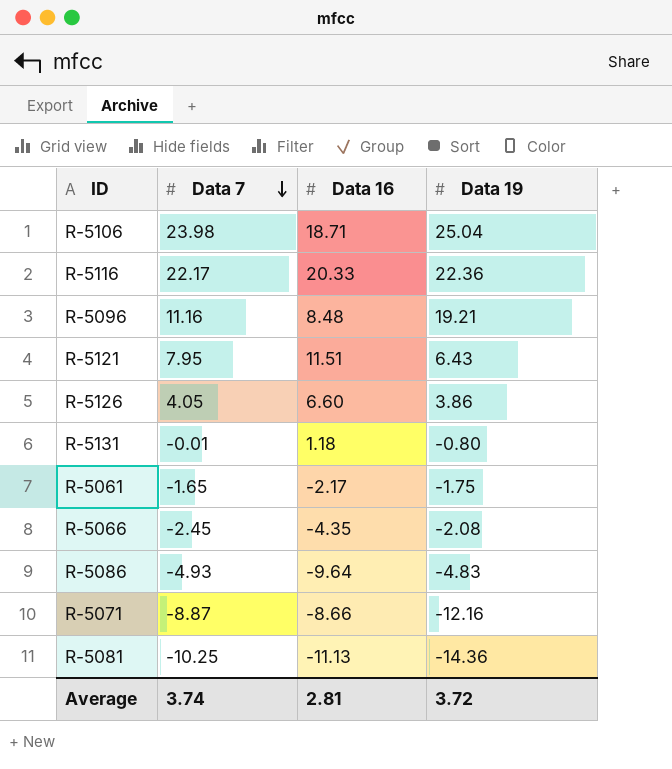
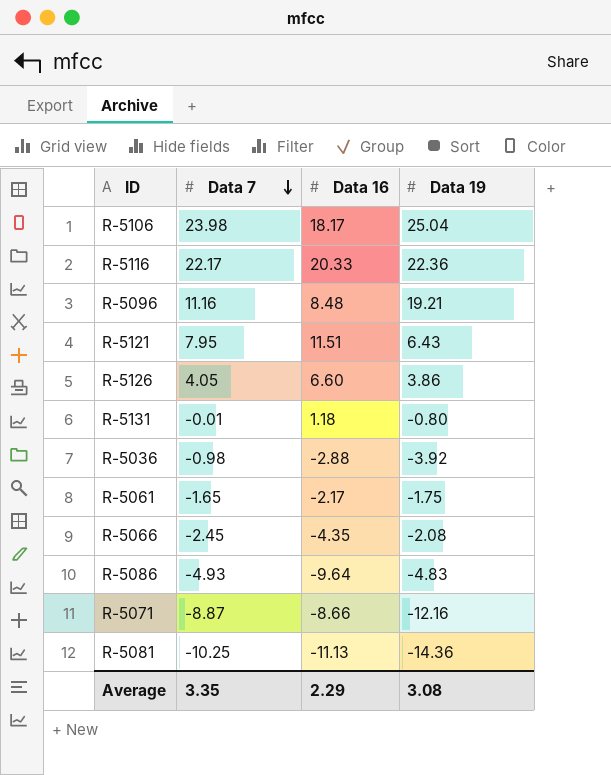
R-5106 | Data 16: 18.71 -> 18.17
row R-5036: none -> -0.98 | -2.88 | -3.92
Average | Data 7: 3.74 -> 3.35
Average | Data 16: 2.81 -> 2.29
Average | Data 19: 3.72 -> 3.08

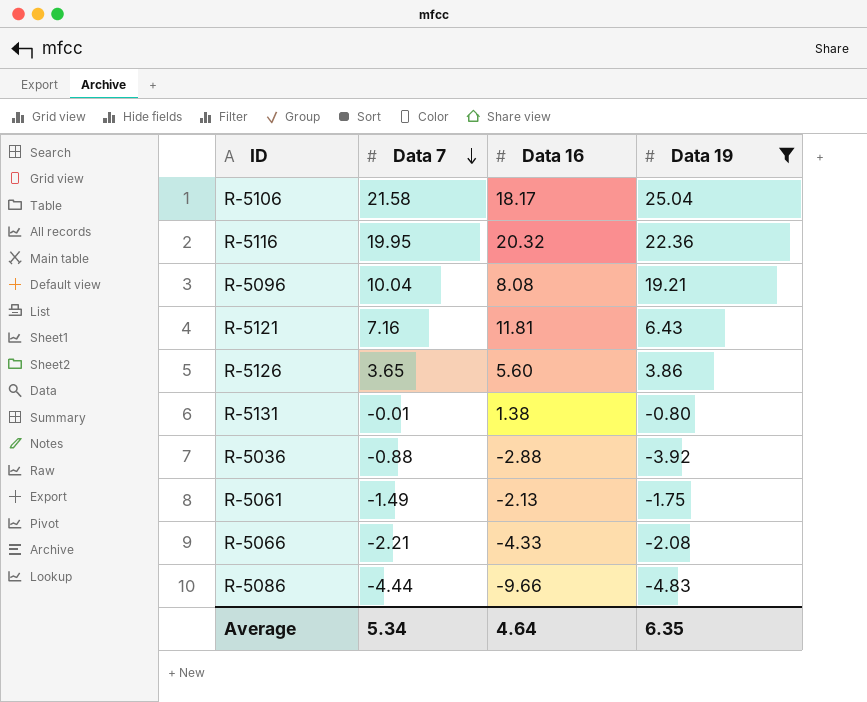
filter: none -> Data 19 >= -4.83
R-5106 | Data 7: 23.98 -> 21.58
R-5116 | Data 7: 22.17 -> 19.95
R-5116 | Data 16: 20.33 -> 20.32
R-5096 | Data 7: 11.16 -> 10.04
R-5096 | Data 16: 8.48 -> 8.08
R-5121 | Data 7: 7.95 -> 7.16
R-5121 | Data 16: 11.51 -> 11.81
R-5126 | Data 7: 4.05 -> 3.65
R-5126 | Data 16: 6.60 -> 5.60
R-5131 | Data 16: 1.18 -> 1.38
R-5036 | Data 7: -0.98 -> -0.88
R-5061 | Data 7: -1.65 -> -1.49
R-5061 | Data 16: -2.17 -> -2.13
R-5066 | Data 7: -2.45 -> -2.21
R-5066 | Data 16: -4.35 -> -4.33
R-5086 | Data 7: -4.93 -> -4.44
R-5086 | Data 16: -9.64 -> -9.66
Average | Data 7: 3.35 -> 5.34
Average | Data 16: 2.29 -> 4.64
Average | Data 19: 3.08 -> 6.35

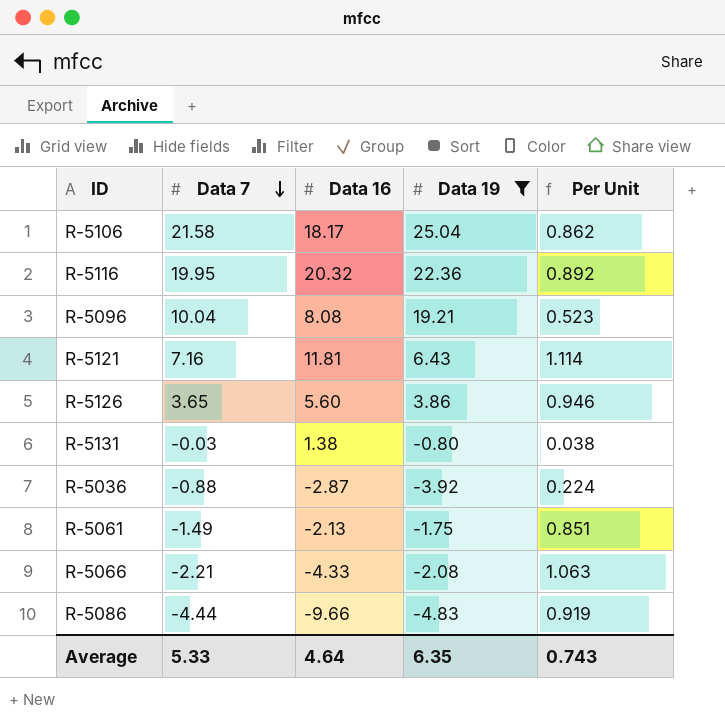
column Per Unit | formula: none -> [Data 7] / [Data 19]
R-5131 | Data 7: -0.01 -> -0.03
R-5036 | Data 16: -2.88 -> -2.87
Average | Data 7: 5.34 -> 5.33

